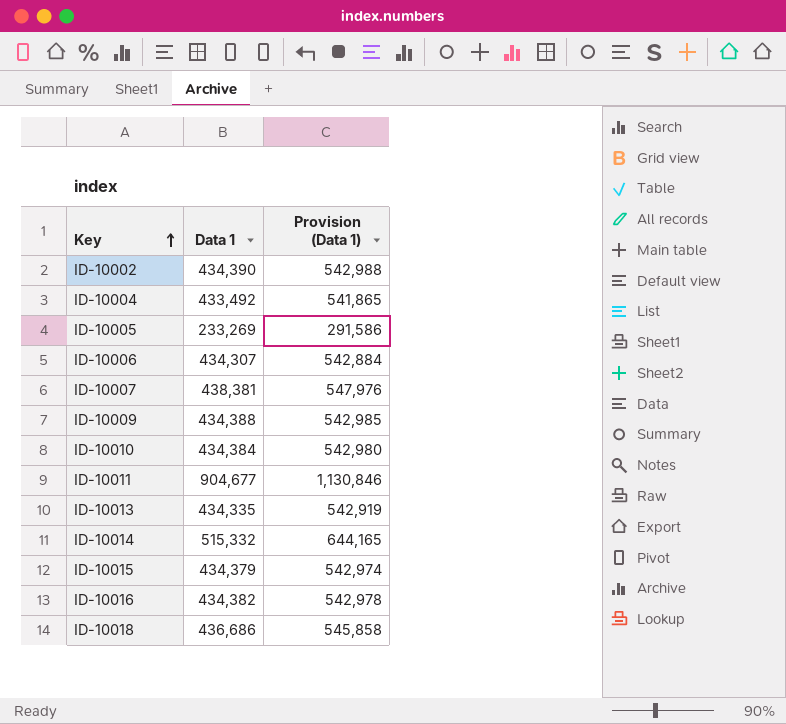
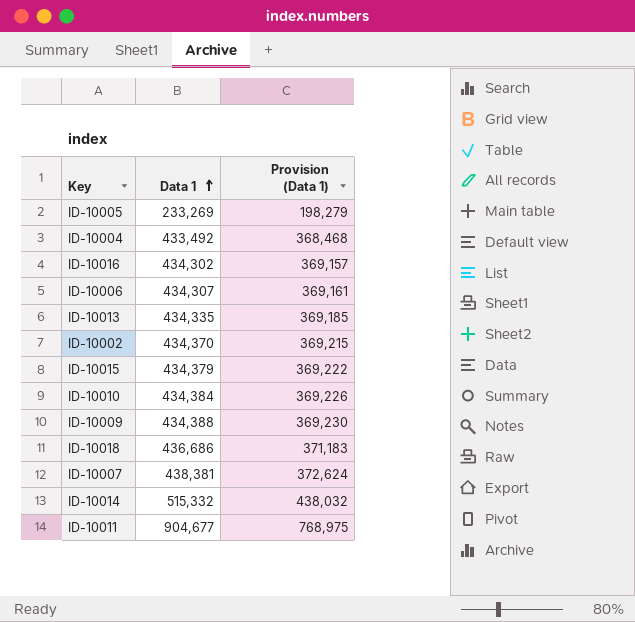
row order: Key ascending -> Data 1 ascending
column Provision (Data 1) | formula: [Data 1] * 1.25 -> [Data 1] * 0.85
ID-10016 | Data 1: 434,382 -> 434,302
ID-10002 | Data 1: 434,390 -> 434,370

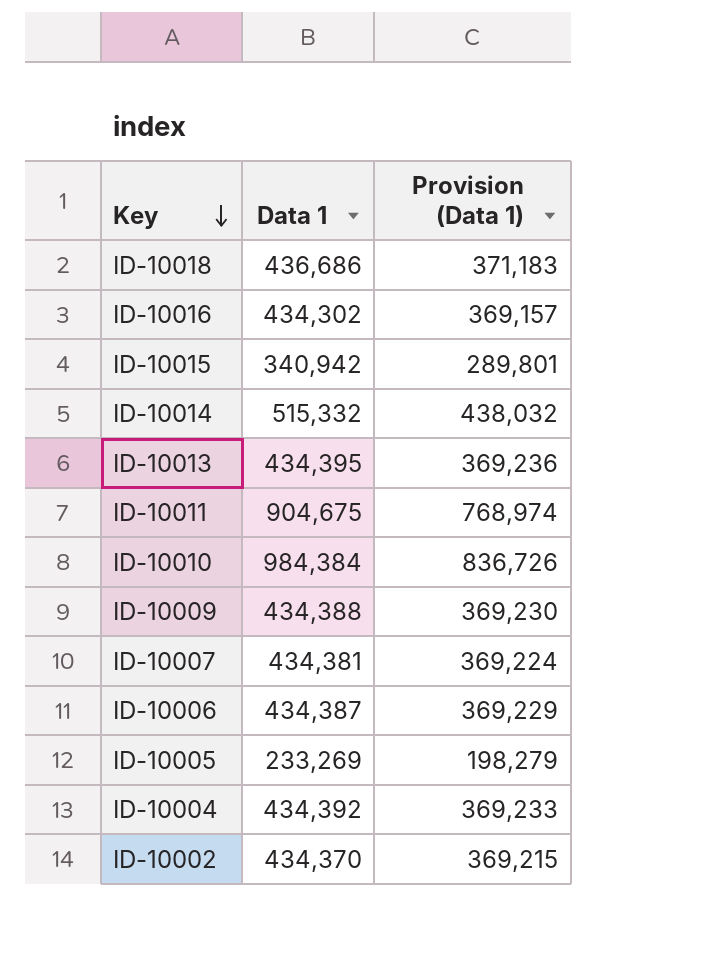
row order: Data 1 ascending -> Key descending
ID-10015 | Data 1: 434,379 -> 340,942
ID-10015 | Provision (Data 1): 369,222 -> 289,801
ID-10013 | Data 1: 434,335 -> 434,395
ID-10013 | Provision (Data 1): 369,185 -> 369,236
ID-10011 | Data 1: 904,677 -> 904,675
ID-10011 | Provision (Data 1): 768,975 -> 768,974
ID-10010 | Data 1: 434,384 -> 984,384
ID-10010 | Provision (Data 1): 369,226 -> 836,726
ID-10007 | Data 1: 438,381 -> 434,381
ID-10007 | Provision (Data 1): 372,624 -> 369,224
ID-10006 | Data 1: 434,307 -> 434,387
ID-10006 | Provision (Data 1): 369,161 -> 369,229
ID-10004 | Data 1: 433,492 -> 434,392
ID-10004 | Provision (Data 1): 368,468 -> 369,233

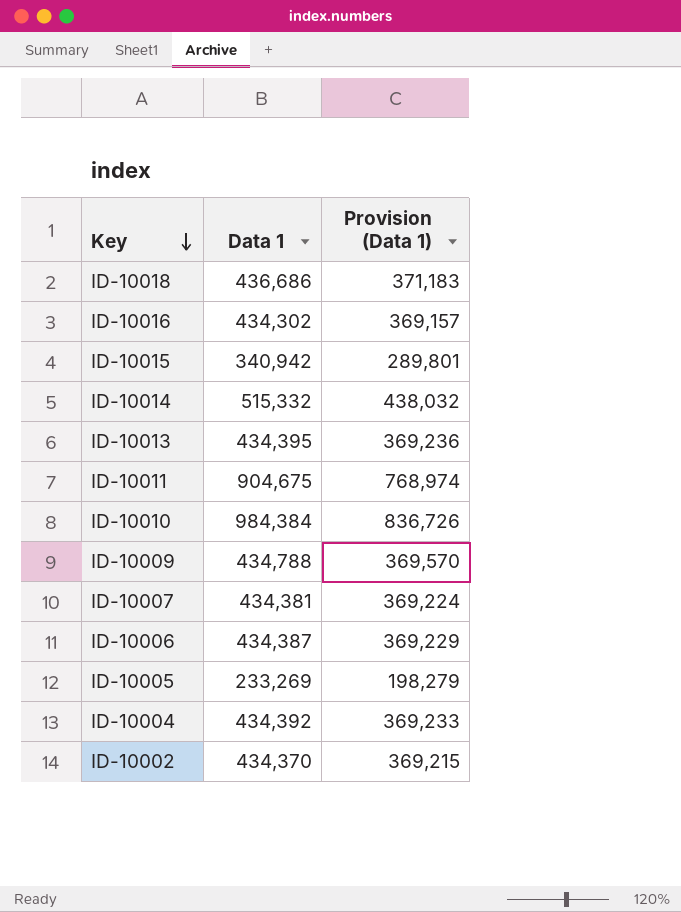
ID-10009 | Data 1: 434,388 -> 434,788
ID-10009 | Provision (Data 1): 369,230 -> 369,570

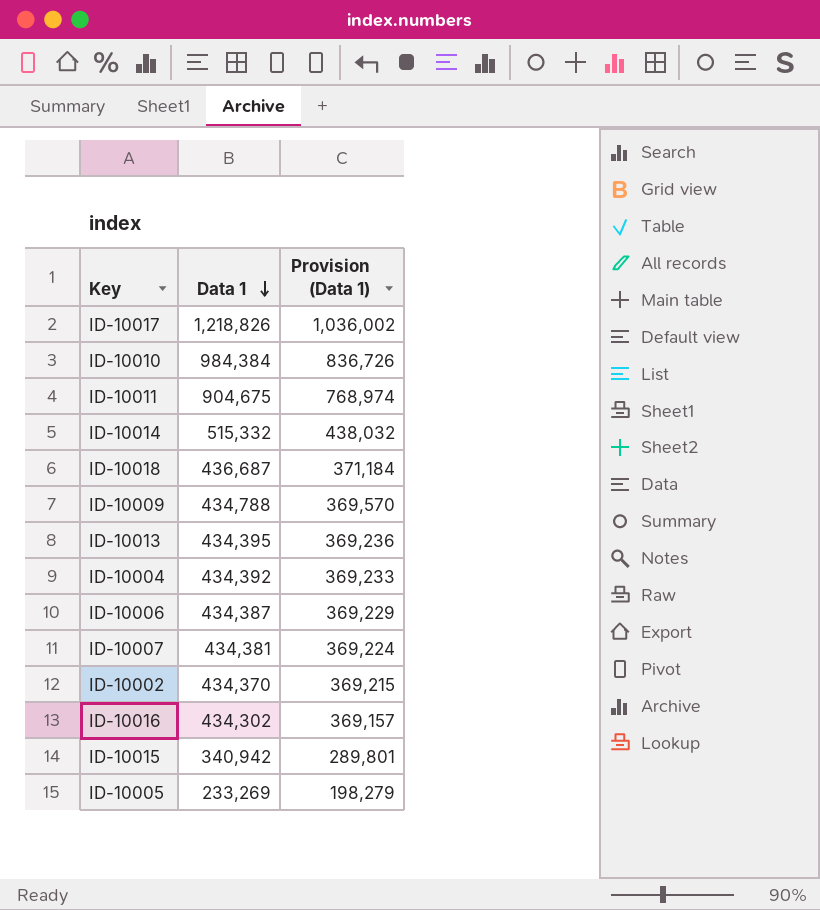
row order: Key descending -> Data 1 descending
row ID-10017: none -> 1,218,826 | 1,036,002
ID-10018 | Data 1: 436,686 -> 436,687
ID-10018 | Provision (Data 1): 371,183 -> 371,184

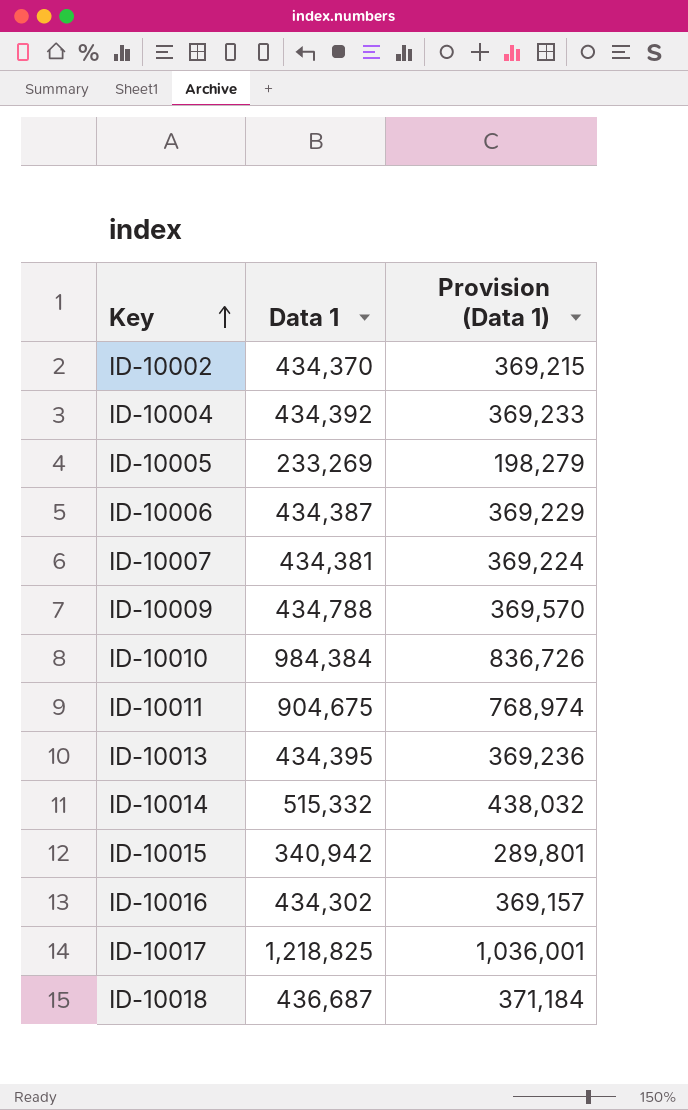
row order: Data 1 descending -> Key ascending
ID-10017 | Data 1: 1,218,826 -> 1,218,825
ID-10017 | Provision (Data 1): 1,036,002 -> 1,036,001

